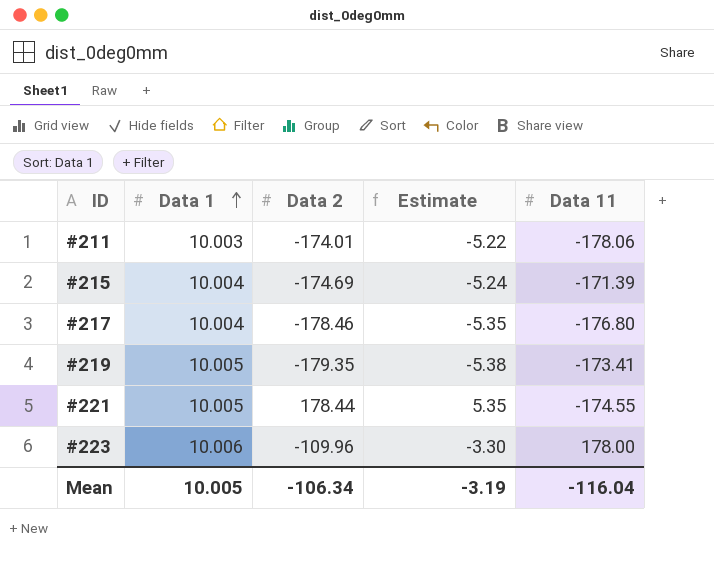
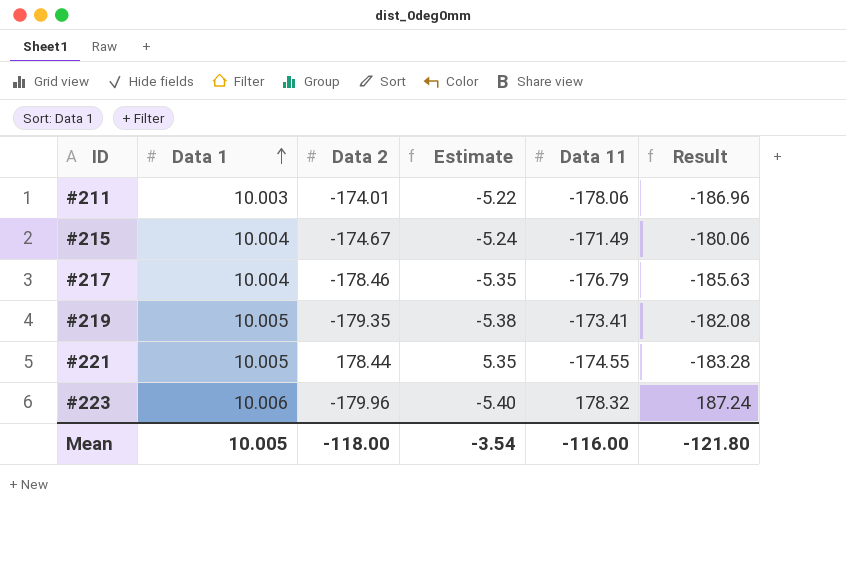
column Result | formula: none -> [Data 11] * 1.05
#215 | Data 2: -174.69 -> -174.67
#215 | Data 11: -171.39 -> -171.49
#217 | Data 11: -176.80 -> -176.79
#223 | Data 2: -109.96 -> -179.96
#223 | Estimate: -3.30 -> -5.40
#223 | Data 11: 178.00 -> 178.32
Mean | Data 2: -106.34 -> -118.00
Mean | Estimate: -3.19 -> -3.54
Mean | Data 11: -116.04 -> -116.00

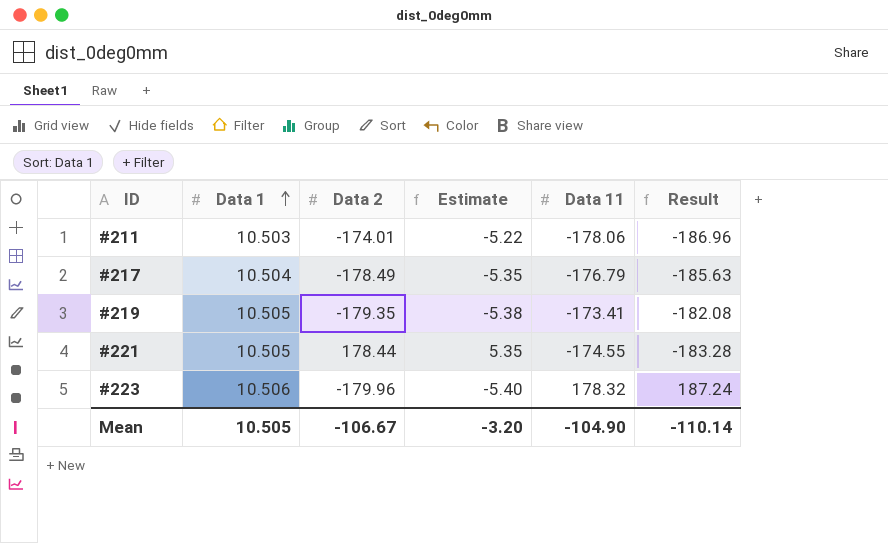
row #215: 10.004 | -174.67 | -5.24 | -171.49 | -180.06 -> none
#211 | Data 1: 10.003 -> 10.503
#217 | Data 1: 10.004 -> 10.504
#217 | Data 2: -178.46 -> -178.49
#219 | Data 1: 10.005 -> 10.505
#221 | Data 1: 10.005 -> 10.505
#223 | Data 1: 10.006 -> 10.506
Mean | Data 1: 10.005 -> 10.505
Mean | Data 2: -118.00 -> -106.67
Mean | Estimate: -3.54 -> -3.20
Mean | Data 11: -116.00 -> -104.90
Mean | Result: -121.80 -> -110.14

